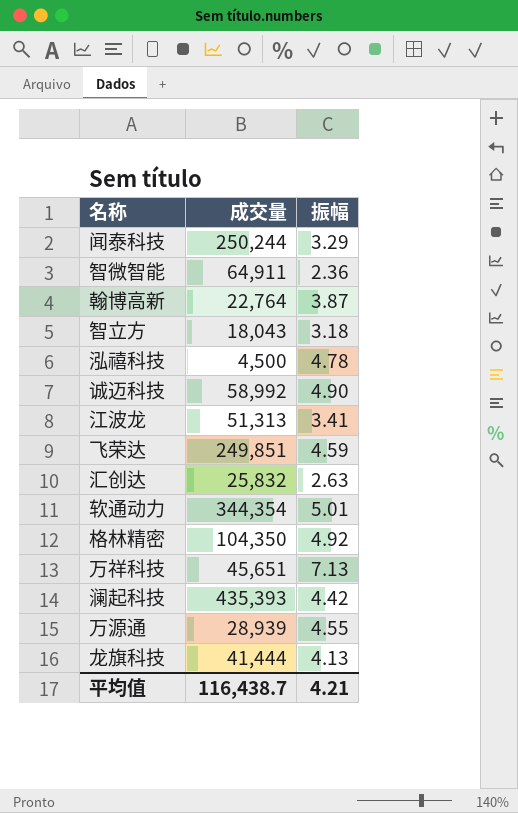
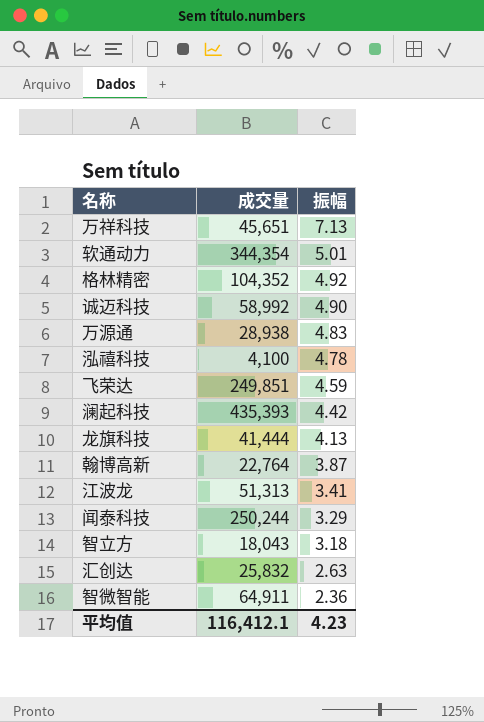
row order: none -> 振幅 descending
格林精密 | 成交量: 104,350 -> 104,352
万源通 | 成交量: 28,939 -> 28,938
万源通 | 振幅: 4.55 -> 4.83
泓禧科技 | 成交量: 4,500 -> 4,100
平均值 | 成交量: 116,438.7 -> 116,412.1
平均值 | 振幅: 4.21 -> 4.23

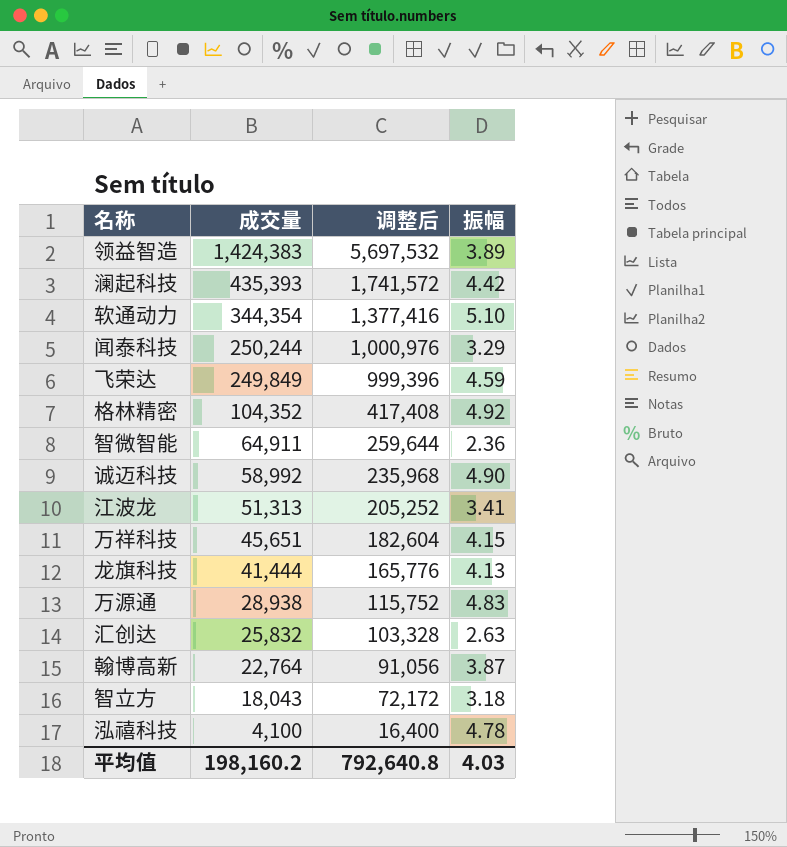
row order: 振幅 descending -> 成交量 descending
column 调整后 | formula: none -> [成交量] * 4
row 领益智造: none -> 1,424,383 | 5,697,532 | 3.89
软通动力 | 振幅: 5.01 -> 5.10
飞荣达 | 成交量: 249,851 -> 249,849
万祥科技 | 振幅: 7.13 -> 4.15
平均值 | 成交量: 116,412.1 -> 198,160.2
平均值 | 振幅: 4.23 -> 4.03

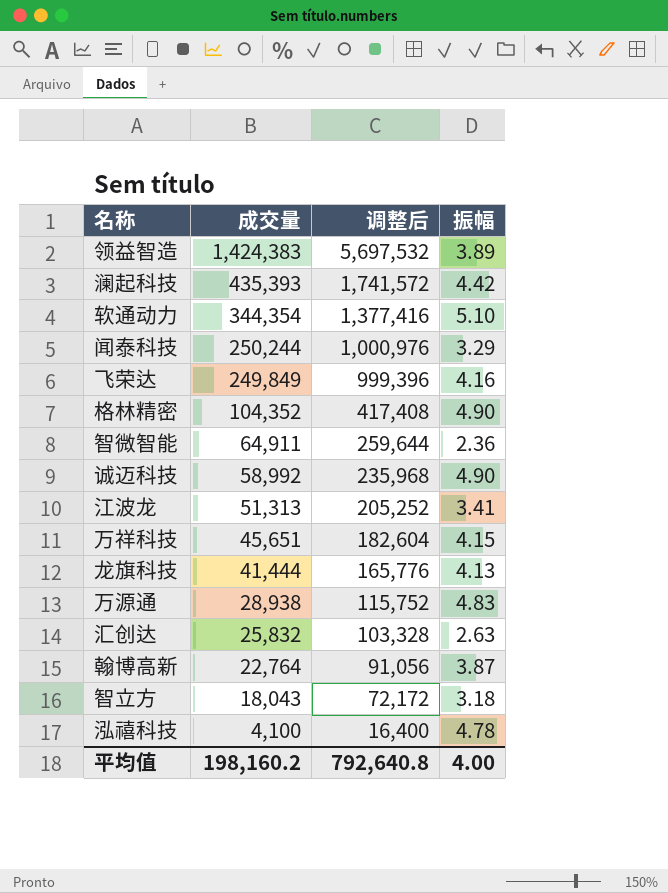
飞荣达 | 振幅: 4.59 -> 4.16
格林精密 | 振幅: 4.92 -> 4.90
平均值 | 振幅: 4.03 -> 4.00

